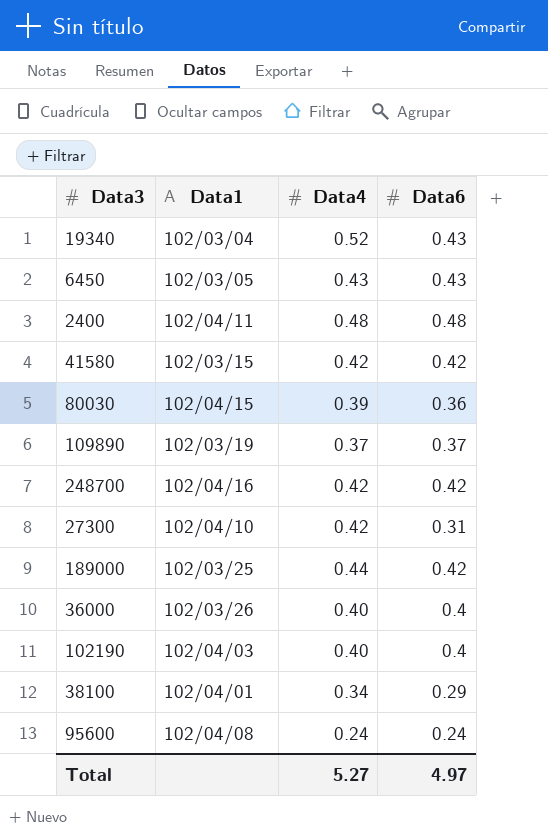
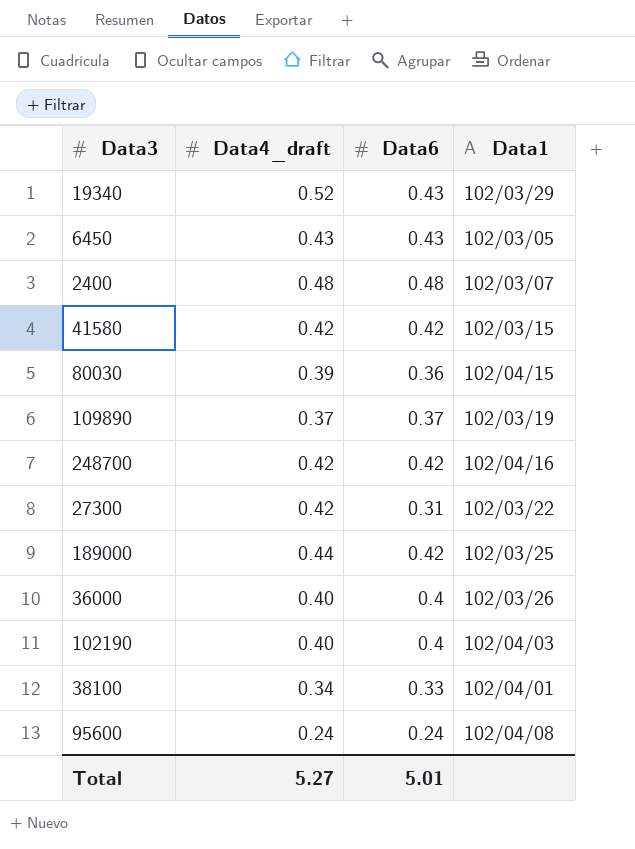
column name: Data4 -> Data4_draft
column Data1 | position: 2 -> 4
19340 | Data1: 102/03/04 -> 102/03/29
2400 | Data1: 102/04/11 -> 102/03/07
27300 | Data1: 102/04/10 -> 102/03/22
38100 | Data6: 0.29 -> 0.33
Total | Data6: 4.97 -> 5.01

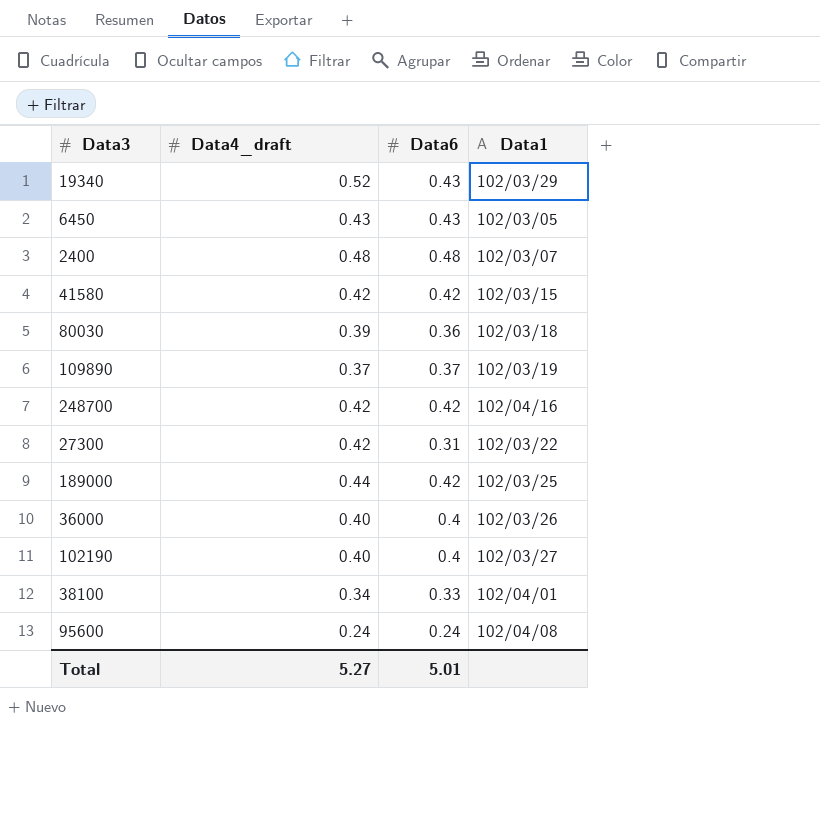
80030 | Data1: 102/04/15 -> 102/03/18
102190 | Data1: 102/04/03 -> 102/03/27

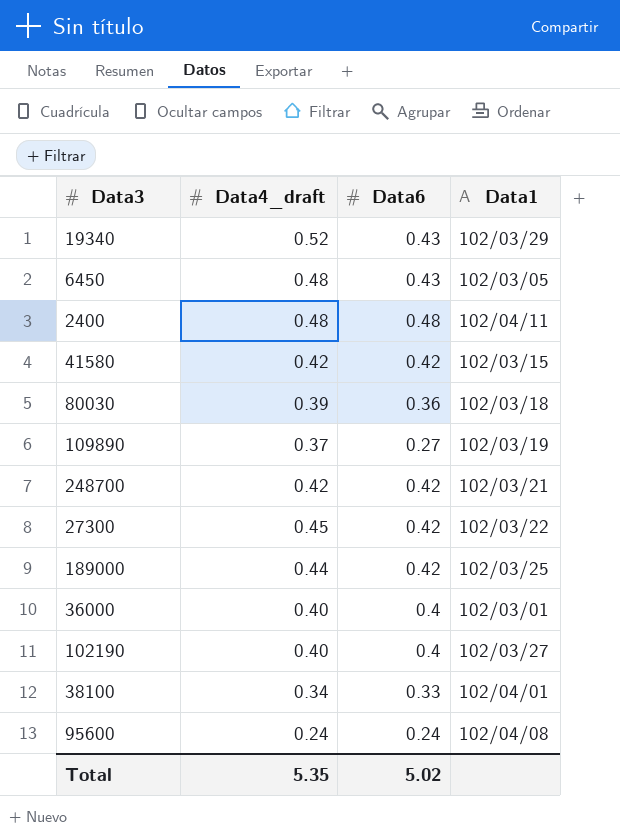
6450 | Data4_draft: 0.43 -> 0.48
2400 | Data1: 102/03/07 -> 102/04/11
109890 | Data6: 0.37 -> 0.27
248700 | Data1: 102/04/16 -> 102/03/21
27300 | Data4_draft: 0.42 -> 0.45
27300 | Data6: 0.31 -> 0.42
36000 | Data1: 102/03/26 -> 102/03/01
Total | Data4_draft: 5.27 -> 5.35
Total | Data6: 5.01 -> 5.02

